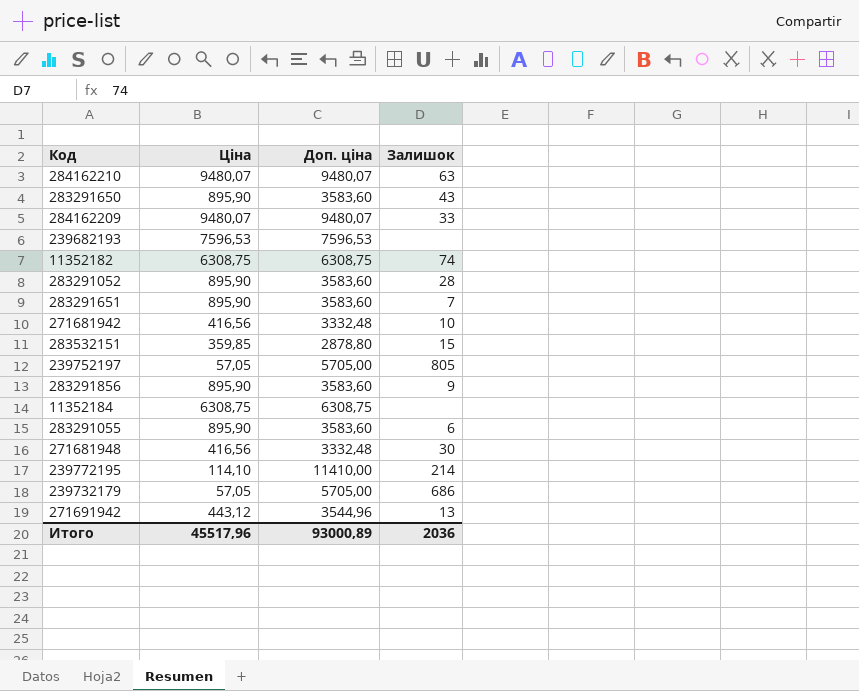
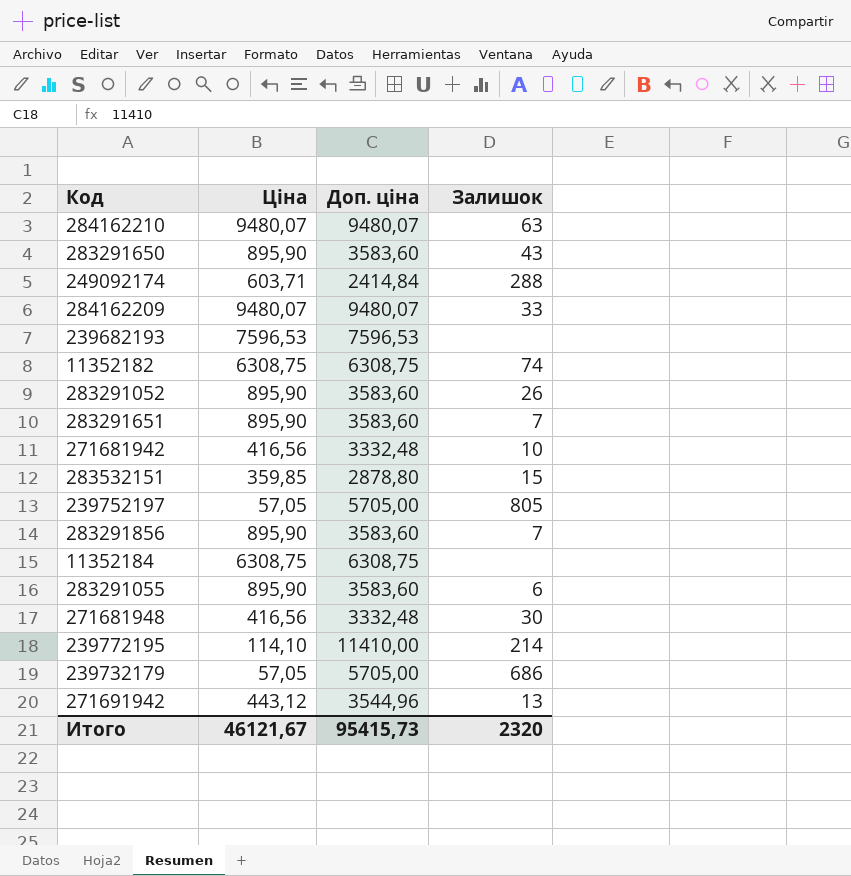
row 249092174: none -> 603,71 | 2414,84 | 288
283291052 | Залишок: 28 -> 26
283291856 | Залишок: 9 -> 7
Итого | Ціна: 45517,96 -> 46121,67
Итого | Доп. ціна: 93000,89 -> 95415,73
Итого | Залишок: 2036 -> 2320

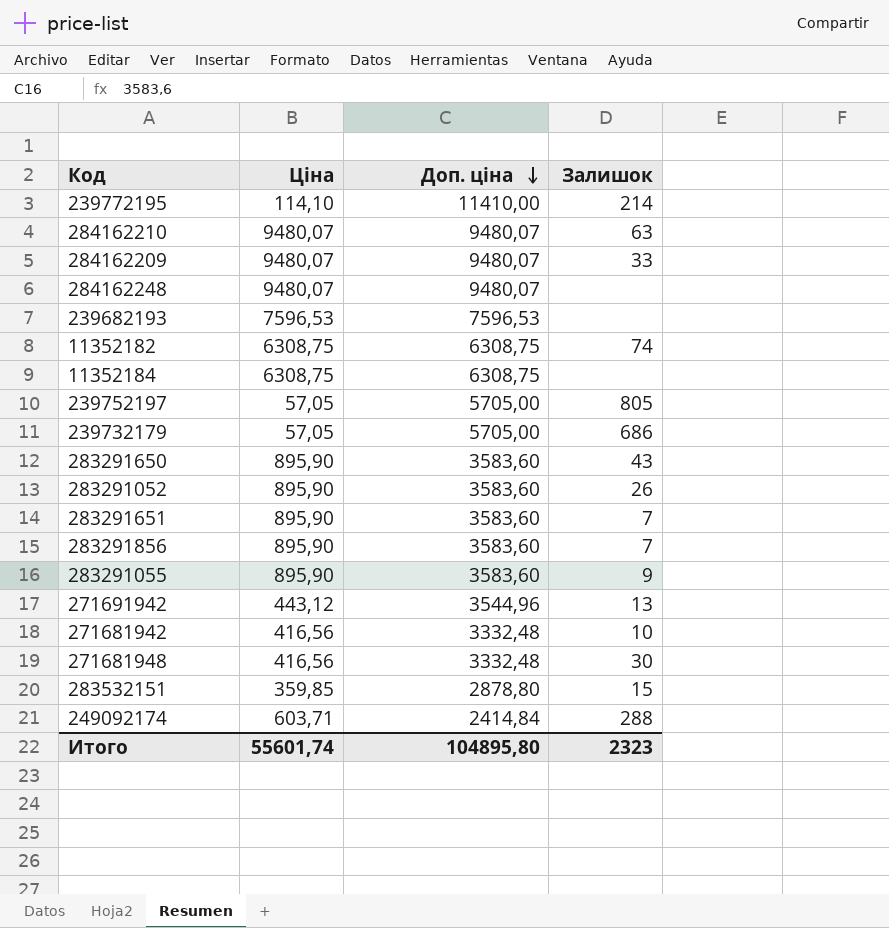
row order: none -> Доп. ціна descending
row 284162248: none -> 9480,07 | 9480,07 | none
283291055 | Залишок: 6 -> 9
Итого | Ціна: 46121,67 -> 55601,74
Итого | Доп. ціна: 95415,73 -> 104895,80
Итого | Залишок: 2320 -> 2323

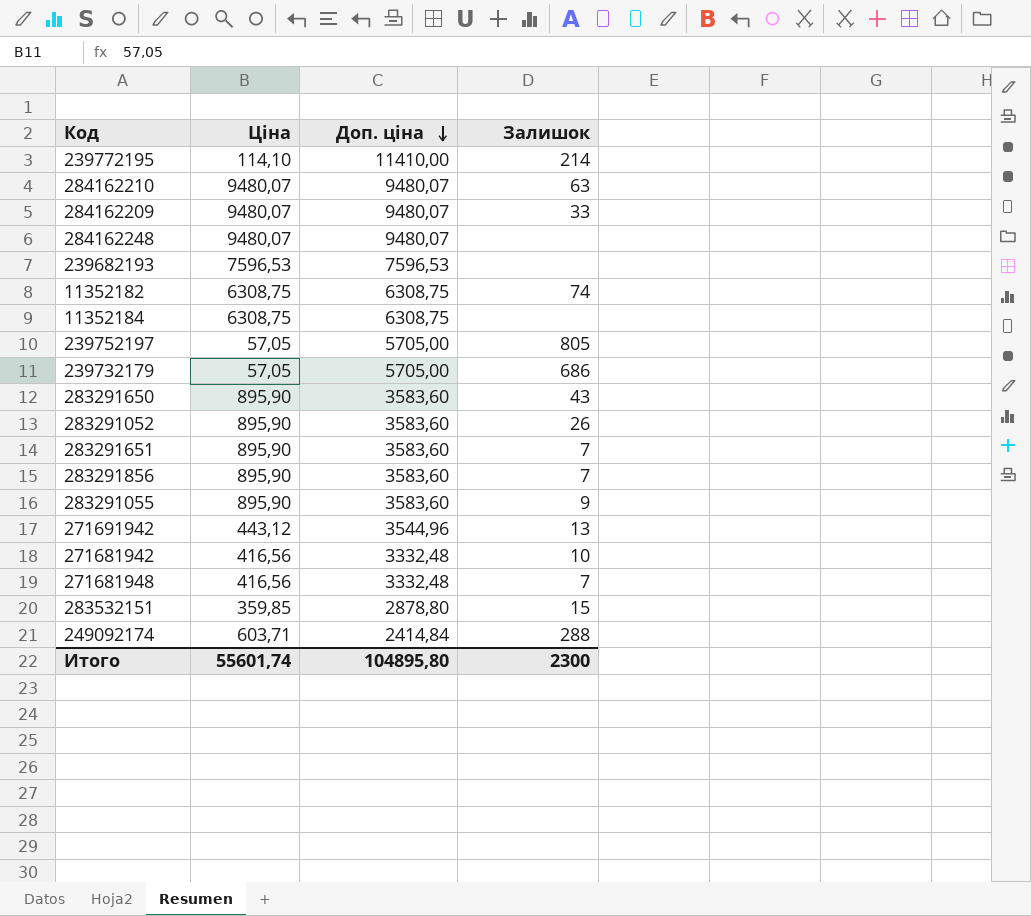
271681948 | Залишок: 30 -> 7
Итого | Залишок: 2323 -> 2300

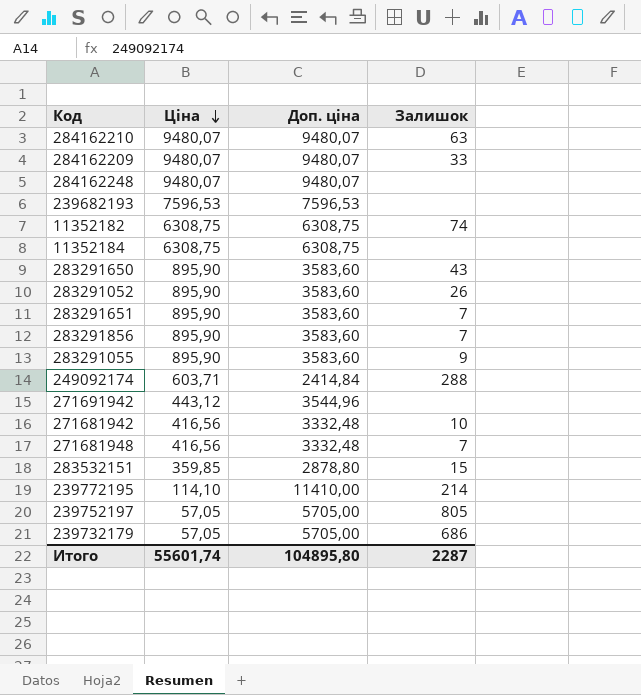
row order: Доп. ціна descending -> Ціна descending
271691942 | Залишок: 13 -> none
Итого | Залишок: 2300 -> 2287

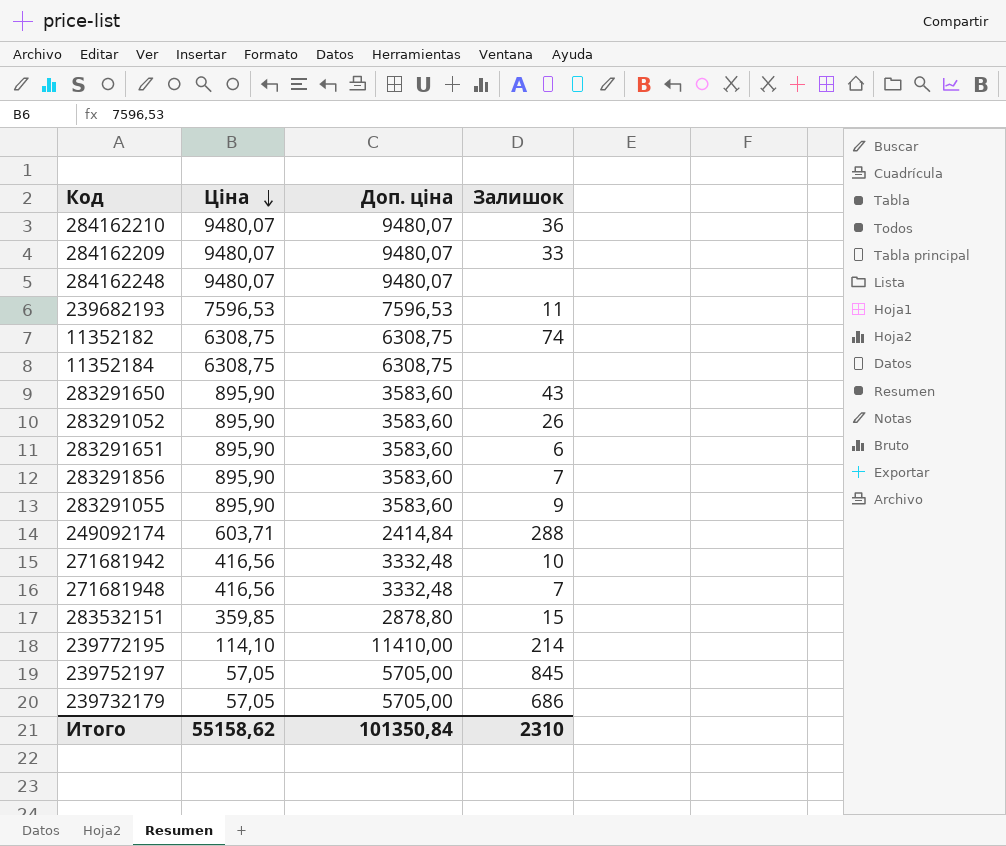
row 271691942: 443,12 | 3544,96 | none -> none
284162210 | Залишок: 63 -> 36
239682193 | Залишок: none -> 11
283291651 | Залишок: 7 -> 6
239752197 | Залишок: 805 -> 845
Итого | Ціна: 55601,74 -> 55158,62
Итого | Доп. ціна: 104895,80 -> 101350,84
Итого | Залишок: 2287 -> 2310

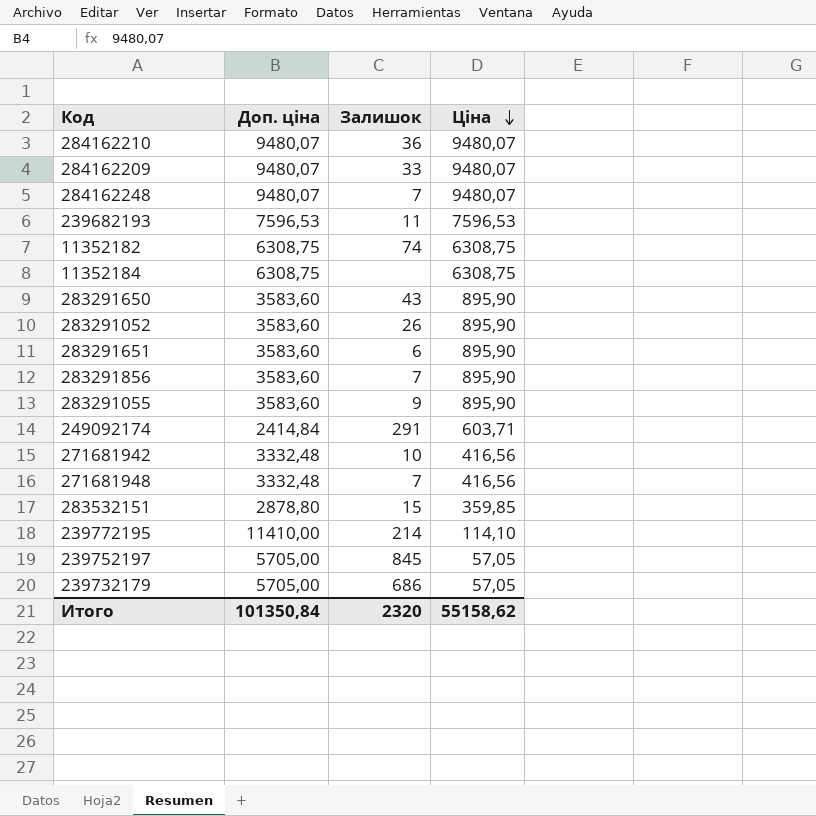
column Ціна | position: 2 -> 4
284162248 | Залишок: none -> 7
249092174 | Залишок: 288 -> 291
Итого | Залишок: 2310 -> 2320

